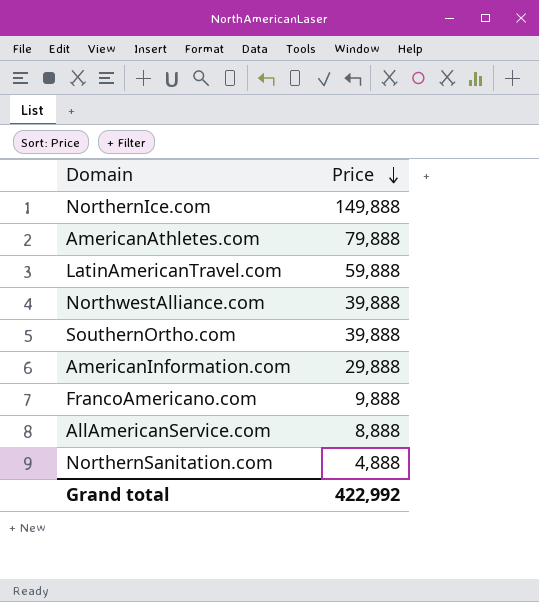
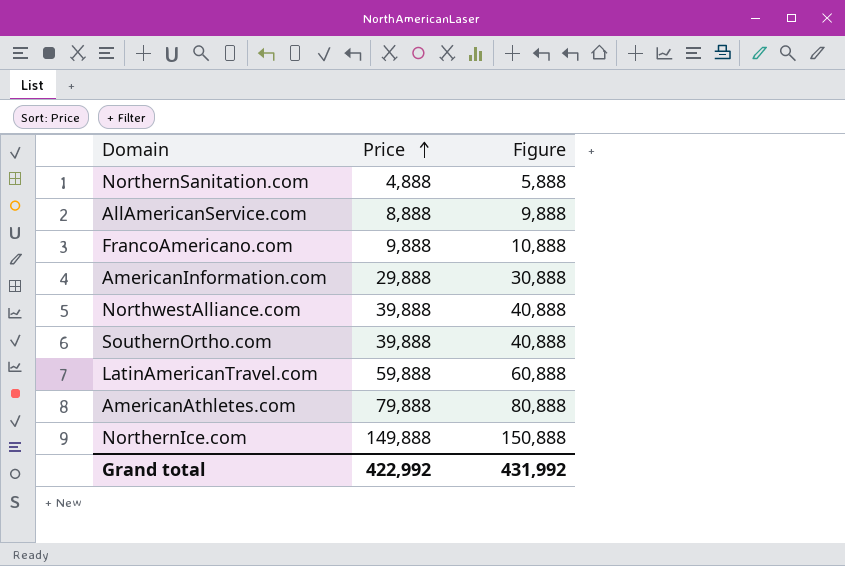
row order: Price descending -> Price ascending
column Figure | formula: none -> [Price] + 1000

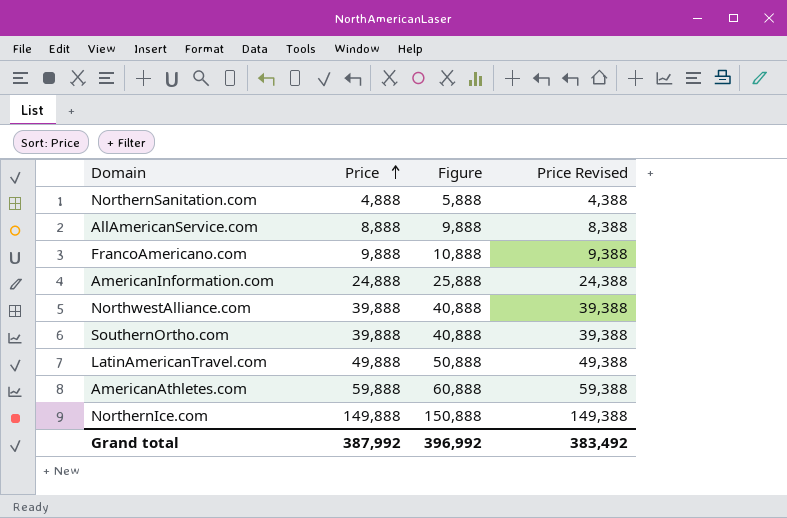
column Price Revised | formula: none -> [Price] - 500
AmericanInformation.com | Price: 29,888 -> 24,888
AmericanInformation.com | Figure: 30,888 -> 25,888
LatinAmericanTravel.com | Price: 59,888 -> 49,888
LatinAmericanTravel.com | Figure: 60,888 -> 50,888
AmericanAthletes.com | Price: 79,888 -> 59,888
AmericanAthletes.com | Figure: 80,888 -> 60,888
Grand total | Price: 422,992 -> 387,992
Grand total | Figure: 431,992 -> 396,992

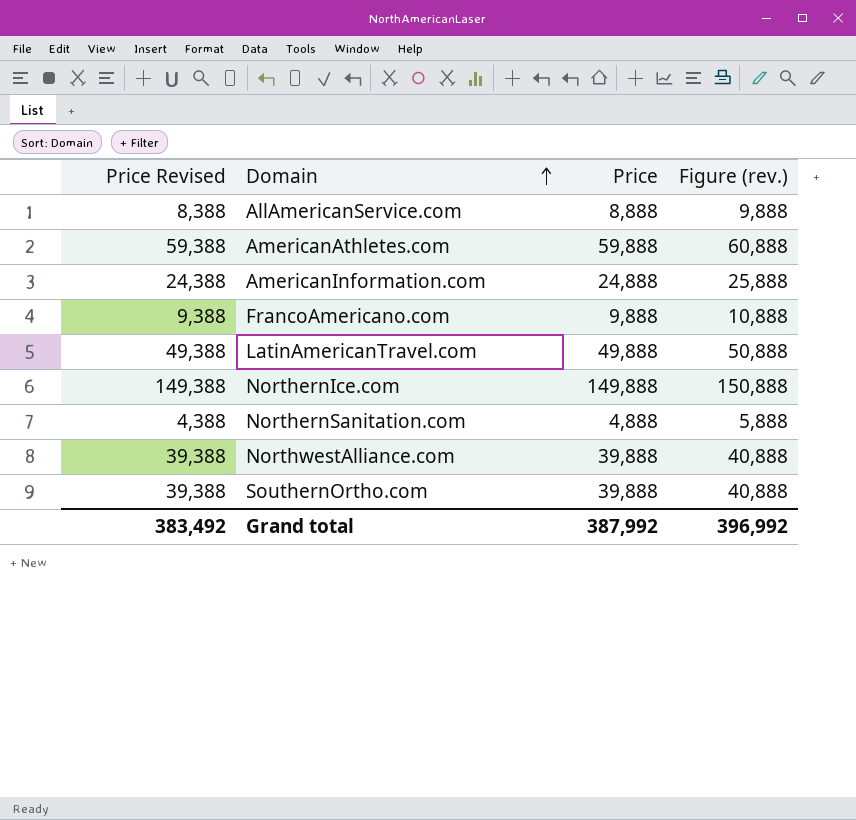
row order: Price ascending -> Domain ascending
column Price Revised | position: 4 -> 1
column name: Figure -> Figure (rev.)

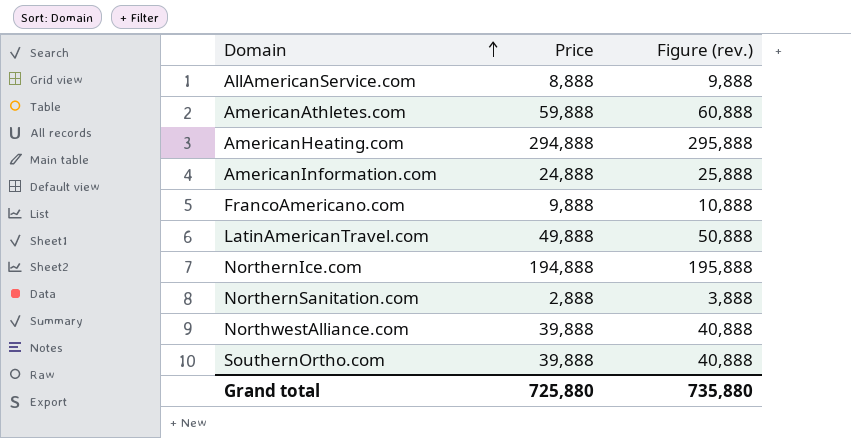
column Price Revised | formula: [Price] - 500 -> none
row AmericanHeating.com: none -> 294,888 | 295,888
NorthernIce.com | Price: 149,888 -> 194,888
NorthernIce.com | Figure (rev.): 150,888 -> 195,888
NorthernSanitation.com | Price: 4,888 -> 2,888
NorthernSanitation.com | Figure (rev.): 5,888 -> 3,888
Grand total | Price: 387,992 -> 725,880
Grand total | Figure (rev.): 396,992 -> 735,880

